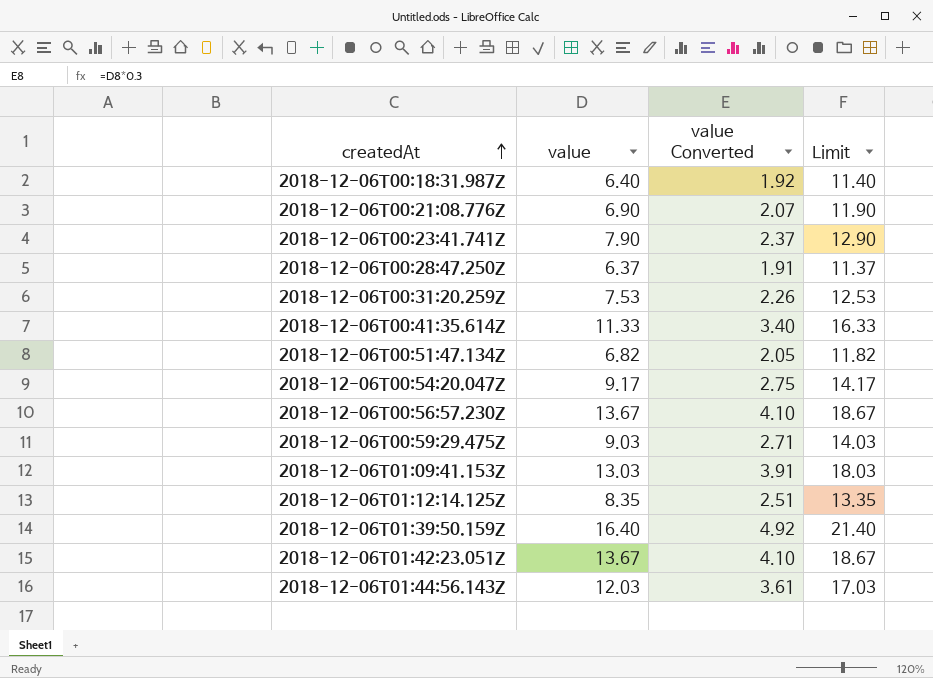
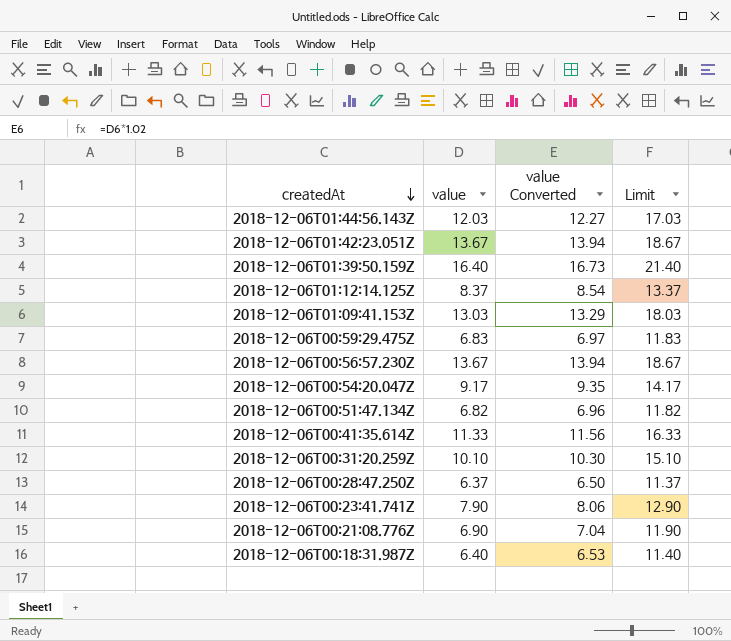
row order: createdAt ascending -> createdAt descending
column value Converted | formula: [value] * 0.3 -> [value] * 1.02
2018-12-06T01:12:14.125Z | value: 8.35 -> 8.37
2018-12-06T01:12:14.125Z | Limit: 13.35 -> 13.37
2018-12-06T00:59:29.475Z | value: 9.03 -> 6.83
2018-12-06T00:59:29.475Z | Limit: 14.03 -> 11.83
2018-12-06T00:31:20.259Z | value: 7.53 -> 10.10
2018-12-06T00:31:20.259Z | Limit: 12.53 -> 15.10

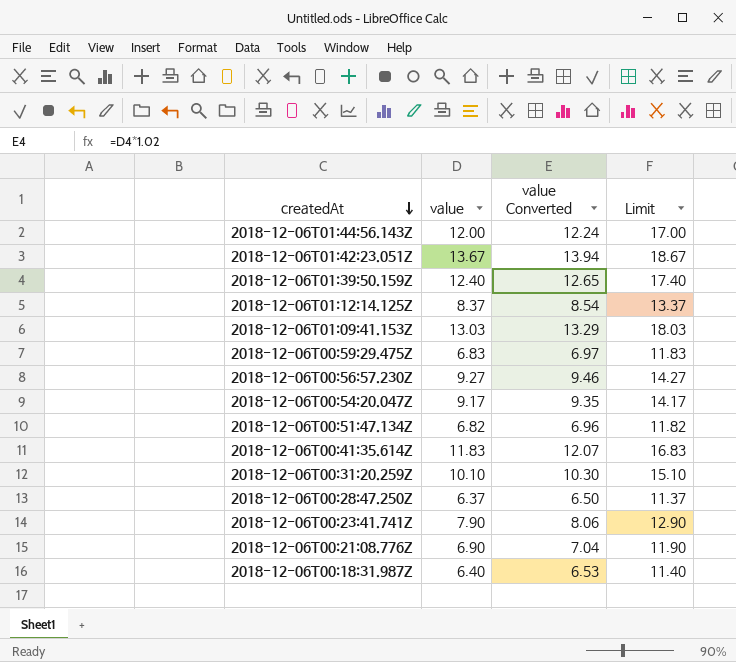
2018-12-06T01:44:56.143Z | value: 12.03 -> 12.00
2018-12-06T01:44:56.143Z | value Converted: 12.27 -> 12.24
2018-12-06T01:44:56.143Z | Limit: 17.03 -> 17.00
2018-12-06T01:39:50.159Z | value: 16.40 -> 12.40
2018-12-06T01:39:50.159Z | value Converted: 16.73 -> 12.65
2018-12-06T01:39:50.159Z | Limit: 21.40 -> 17.40
2018-12-06T00:56:57.230Z | value: 13.67 -> 9.27
2018-12-06T00:56:57.230Z | value Converted: 13.94 -> 9.46
2018-12-06T00:56:57.230Z | Limit: 18.67 -> 14.27
2018-12-06T00:41:35.614Z | value: 11.33 -> 11.83
2018-12-06T00:41:35.614Z | value Converted: 11.56 -> 12.07
2018-12-06T00:41:35.614Z | Limit: 16.33 -> 16.83

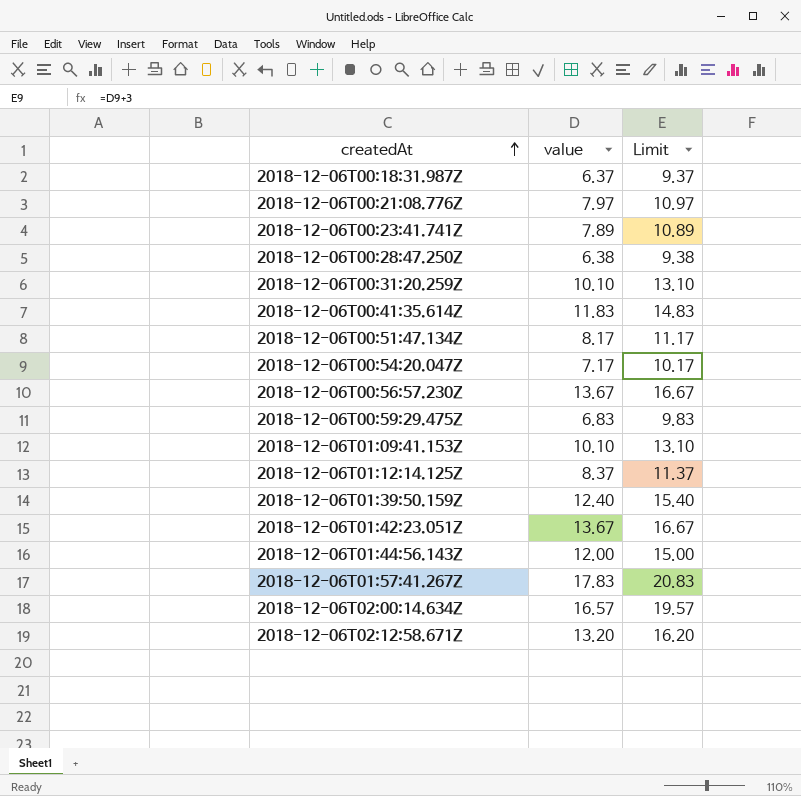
row order: createdAt descending -> createdAt ascending
column value Converted | formula: [value] * 1.02 -> none
column Limit | formula: [value] + 5 -> [value] + 3
2018-12-06T00:18:31.987Z | value: 6.40 -> 6.37
2018-12-06T00:21:08.776Z | value: 6.90 -> 7.97
2018-12-06T00:23:41.741Z | value: 7.90 -> 7.89
2018-12-06T00:28:47.250Z | value: 6.37 -> 6.38
2018-12-06T00:51:47.134Z | value: 6.82 -> 8.17
2018-12-06T00:54:20.047Z | value: 9.17 -> 7.17
2018-12-06T00:56:57.230Z | value: 9.27 -> 13.67
2018-12-06T01:09:41.153Z | value: 13.03 -> 10.10
row 2018-12-06T01:57:41.267Z: none -> 17.83 | 20.83
row 2018-12-06T02:00:14.634Z: none -> 16.57 | 19.57
row 2018-12-06T02:12:58.671Z: none -> 13.20 | 16.20

